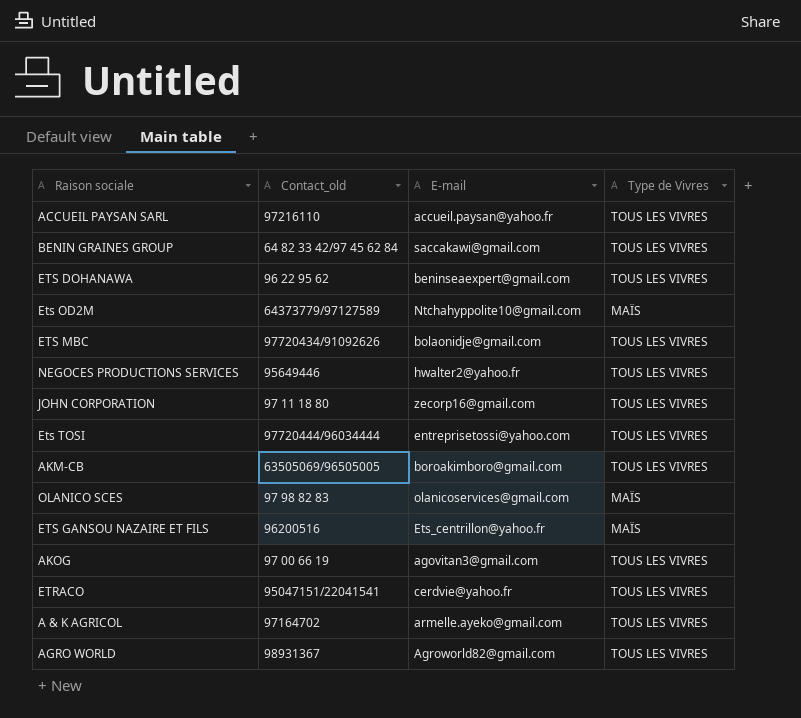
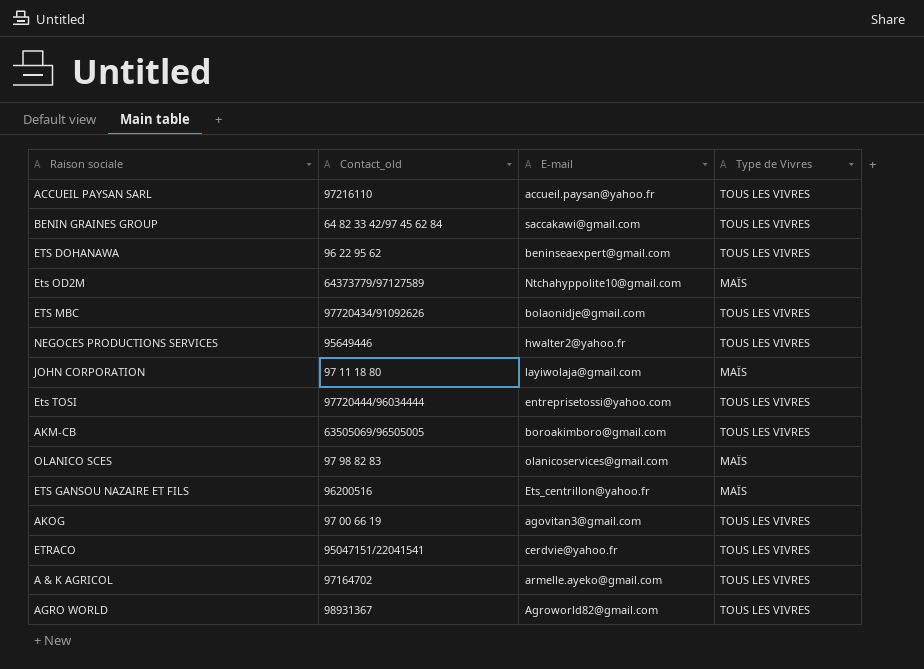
JOHN CORPORATION | E-mail: zecorp16@gmail.com -> layiwolaja@gmail.com
JOHN CORPORATION | Type de Vivres: TOUS LES VIVRES -> MAÏS

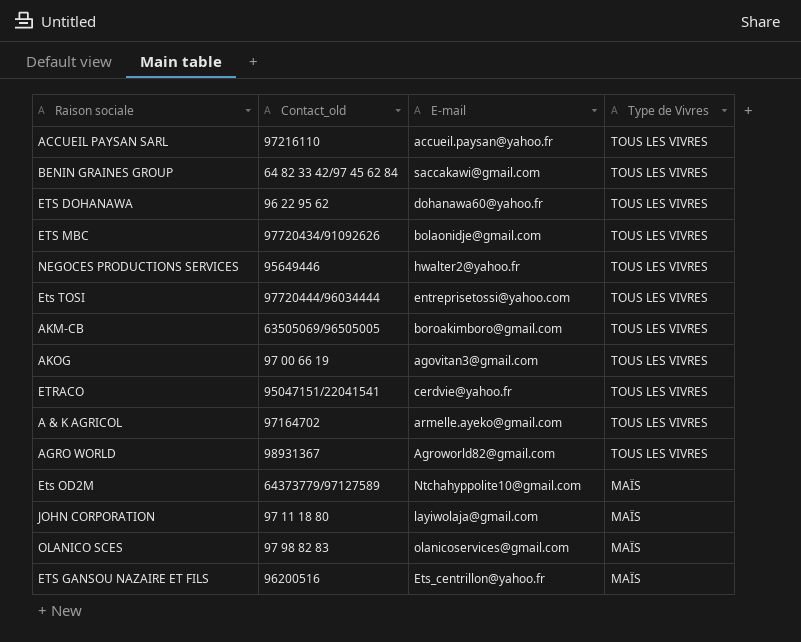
row order: none -> Type de Vivres descending
ETS DOHANAWA | E-mail: beninseaexpert@gmail.com -> dohanawa60@yahoo.fr

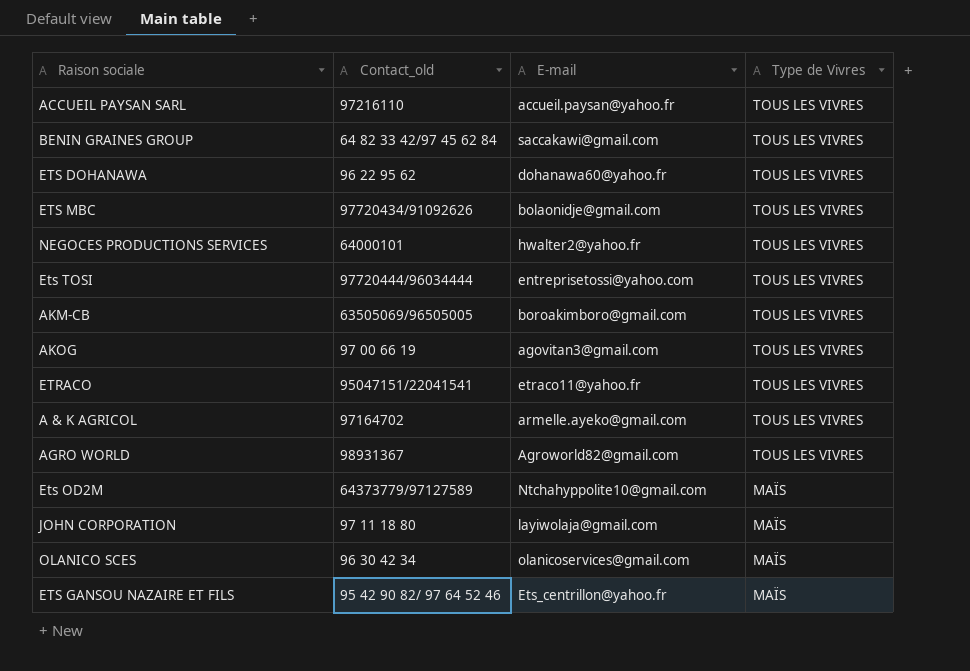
NEGOCES PRODUCTIONS SERVICES | Contact_old: 95649446 -> 64000101
ETRACO | E-mail: cerdvie@yahoo.fr -> etraco11@yahoo.fr
OLANICO SCES | Contact_old: 97 98 82 83 -> 96 30 42 34
ETS GANSOU NAZAIRE ET FILS | Contact_old: 96200516 -> 95 42 90 82/ 97 64 52 46

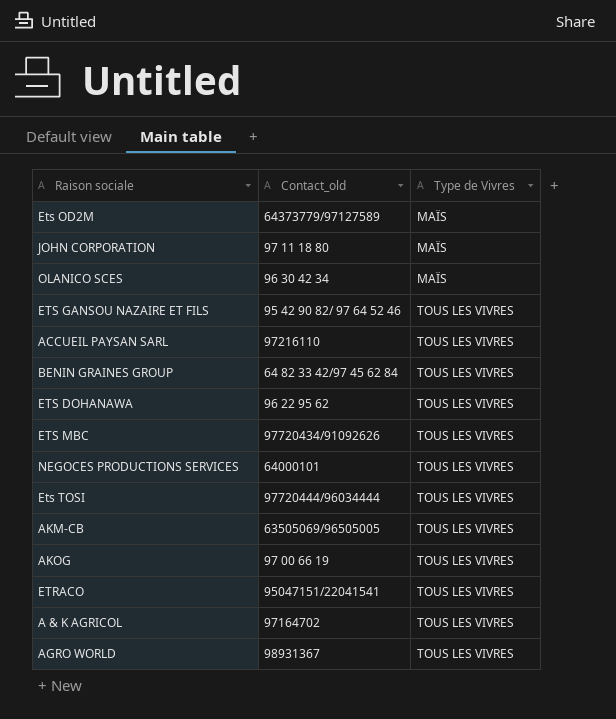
row order: Type de Vivres descending -> Type de Vivres ascending
column E-mail | position: 3 -> none
ETS GANSOU NAZAIRE ET FILS | Type de Vivres: MAÏS -> TOUS LES VIVRES

